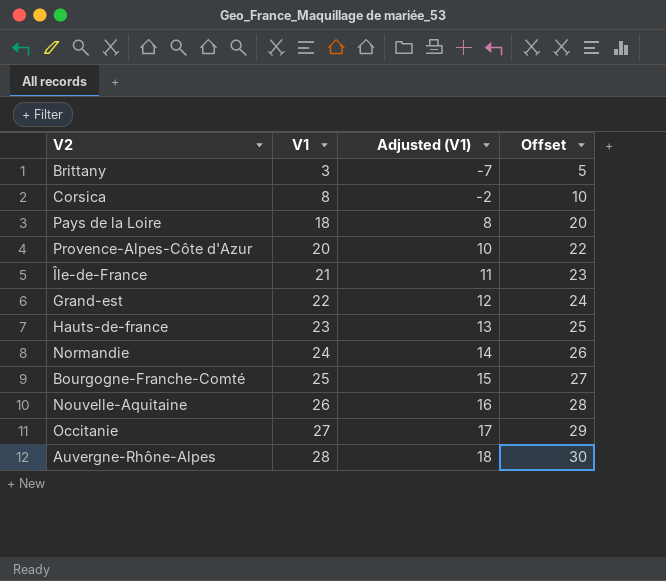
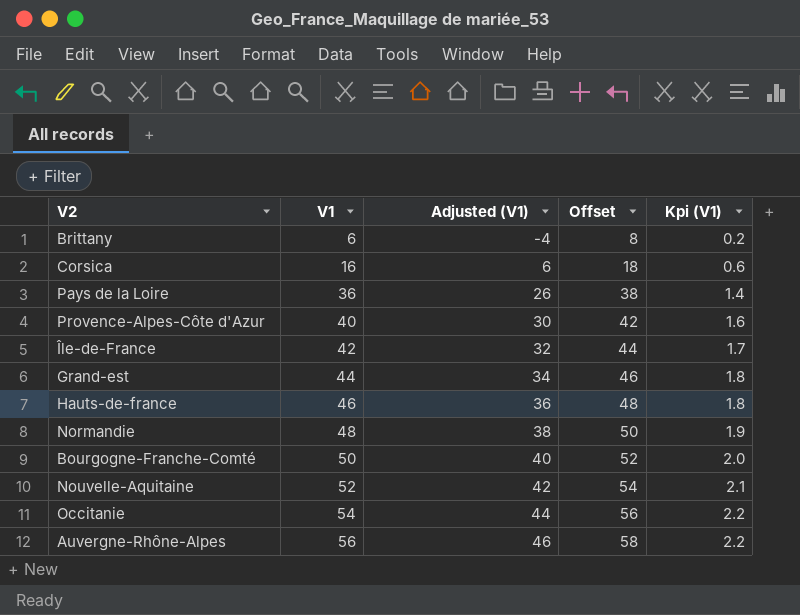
column Kpi (V1) | formula: none -> [V1] * 0.04
Brittany | V1: 3 -> 6
Brittany | Adjusted (V1): -7 -> -4
Brittany | Offset: 5 -> 8
Corsica | V1: 8 -> 16
Corsica | Adjusted (V1): -2 -> 6
Corsica | Offset: 10 -> 18
Pays de la Loire | V1: 18 -> 36
Pays de la Loire | Adjusted (V1): 8 -> 26
Pays de la Loire | Offset: 20 -> 38
Provence-Alpes-Côte d'Azur | V1: 20 -> 40
Provence-Alpes-Côte d'Azur | Adjusted (V1): 10 -> 30
Provence-Alpes-Côte d'Azur | Offset: 22 -> 42
Île-de-France | V1: 21 -> 42
Île-de-France | Adjusted (V1): 11 -> 32
Île-de-France | Offset: 23 -> 44
Grand-est | V1: 22 -> 44
Grand-est | Adjusted (V1): 12 -> 34
Grand-est | Offset: 24 -> 46
Hauts-de-france | V1: 23 -> 46
Hauts-de-france | Adjusted (V1): 13 -> 36
Hauts-de-france | Offset: 25 -> 48
Normandie | V1: 24 -> 48
Normandie | Adjusted (V1): 14 -> 38
Normandie | Offset: 26 -> 50
Bourgogne-Franche-Comté | V1: 25 -> 50
Bourgogne-Franche-Comté | Adjusted (V1): 15 -> 40
Bourgogne-Franche-Comté | Offset: 27 -> 52
Nouvelle-Aquitaine | V1: 26 -> 52
Nouvelle-Aquitaine | Adjusted (V1): 16 -> 42
Nouvelle-Aquitaine | Offset: 28 -> 54
Occitanie | V1: 27 -> 54
Occitanie | Adjusted (V1): 17 -> 44
Occitanie | Offset: 29 -> 56
Auvergne-Rhône-Alpes | V1: 28 -> 56
Auvergne-Rhône-Alpes | Adjusted (V1): 18 -> 46
Auvergne-Rhône-Alpes | Offset: 30 -> 58

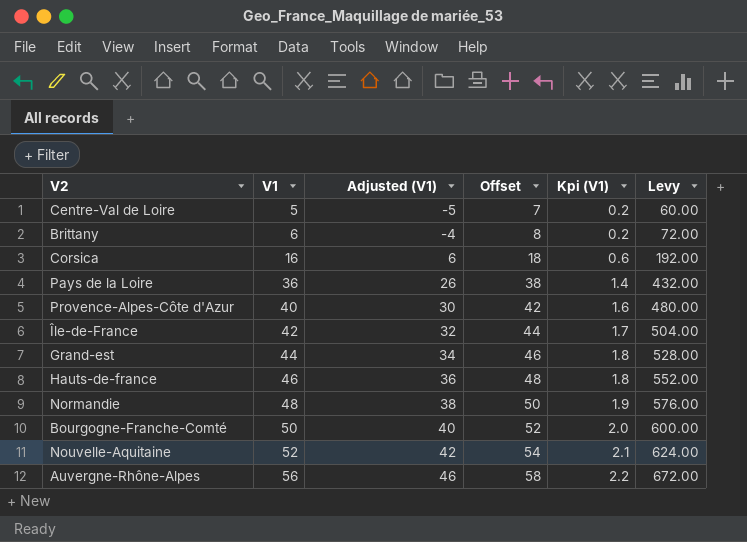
column Levy | formula: none -> [V1] * 12
row Occitanie: 54 | 44 | 56 | 2.2 -> none
row Centre-Val de Loire: none -> 5 | -5 | 7 | 0.2 | 60.00

